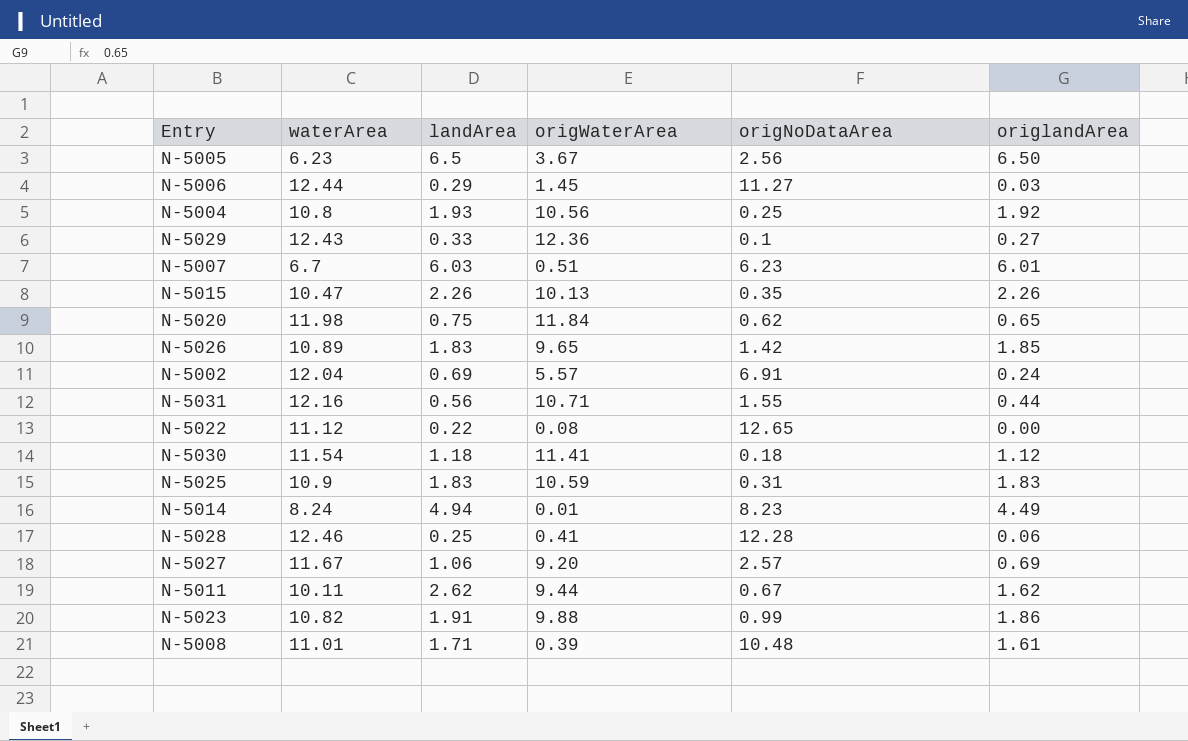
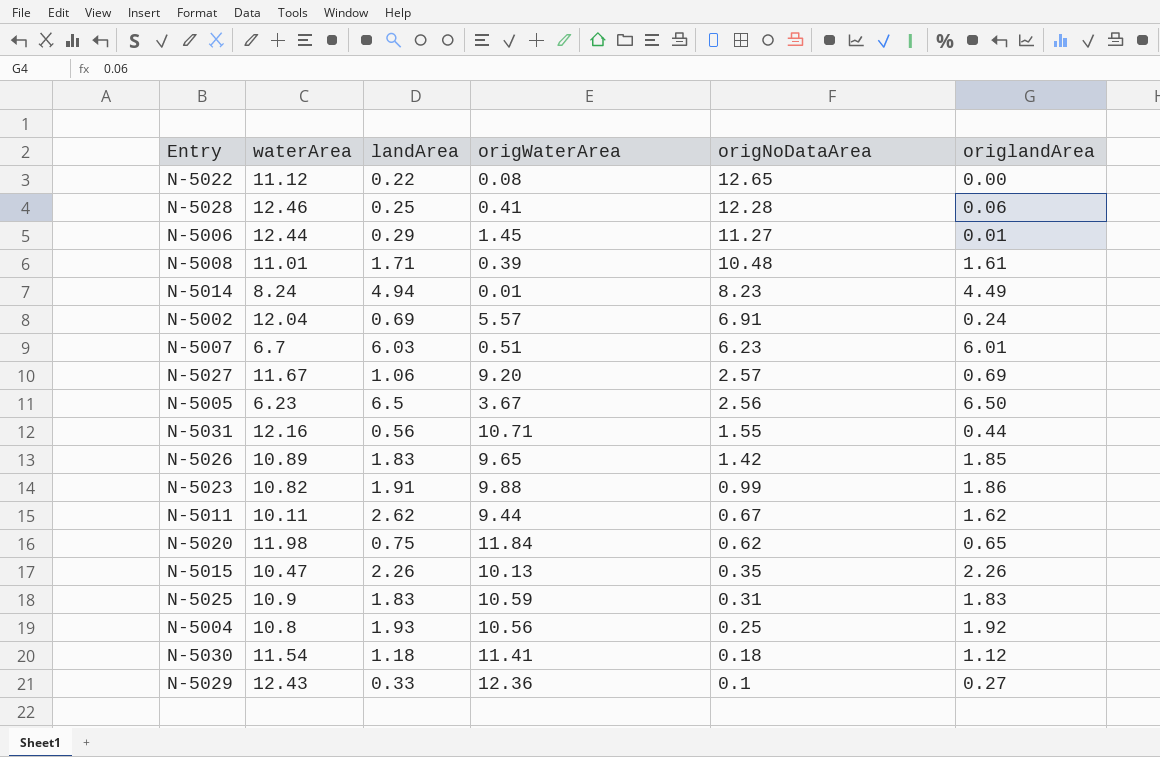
row order: none -> origNoDataArea descending
N-5006 | origlandArea: 0.03 -> 0.01

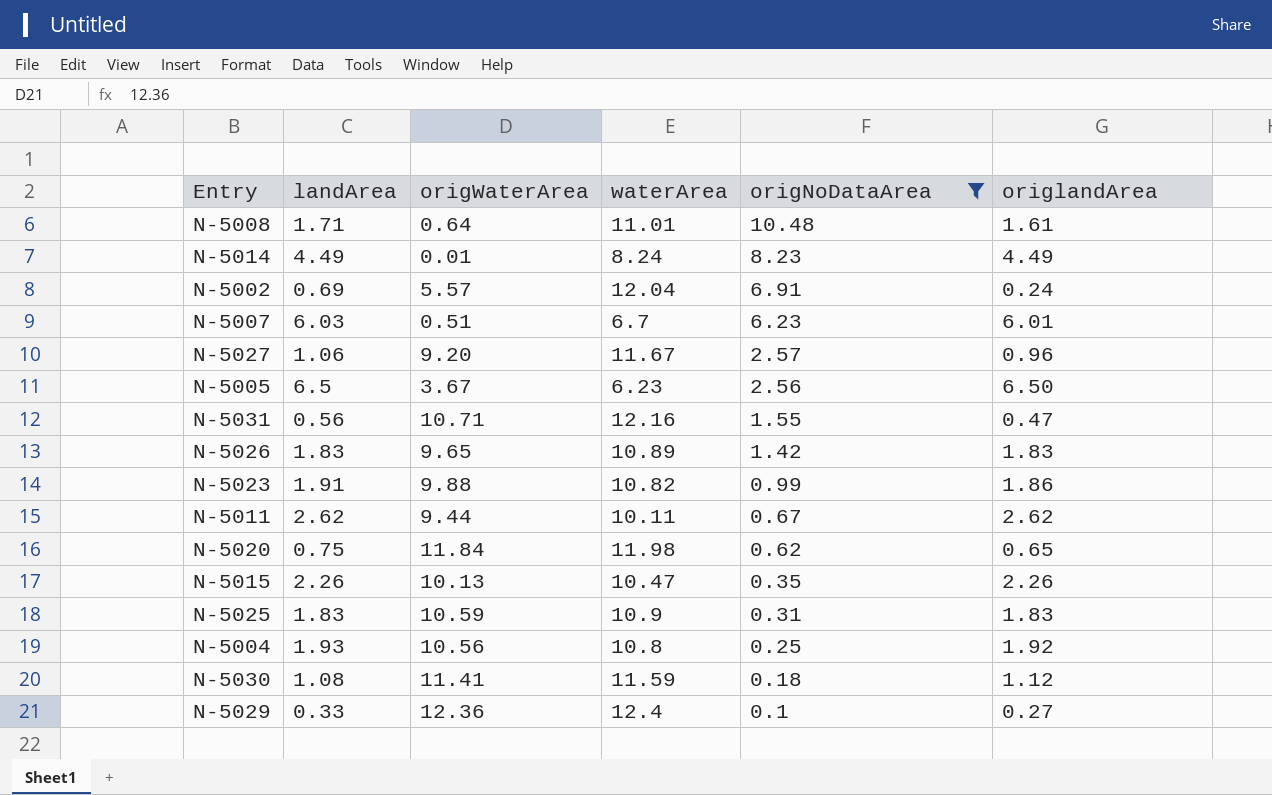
filter: none -> origNoDataArea <= 10.48
column waterArea | position: 2 -> 4
N-5008 | origWaterArea: 0.39 -> 0.64
N-5014 | landArea: 4.94 -> 4.49
N-5027 | origlandArea: 0.69 -> 0.96
N-5031 | origlandArea: 0.44 -> 0.47
N-5026 | origlandArea: 1.85 -> 1.83
N-5011 | origlandArea: 1.62 -> 2.62
N-5030 | landArea: 1.18 -> 1.08
N-5030 | waterArea: 11.54 -> 11.59
N-5029 | waterArea: 12.43 -> 12.4

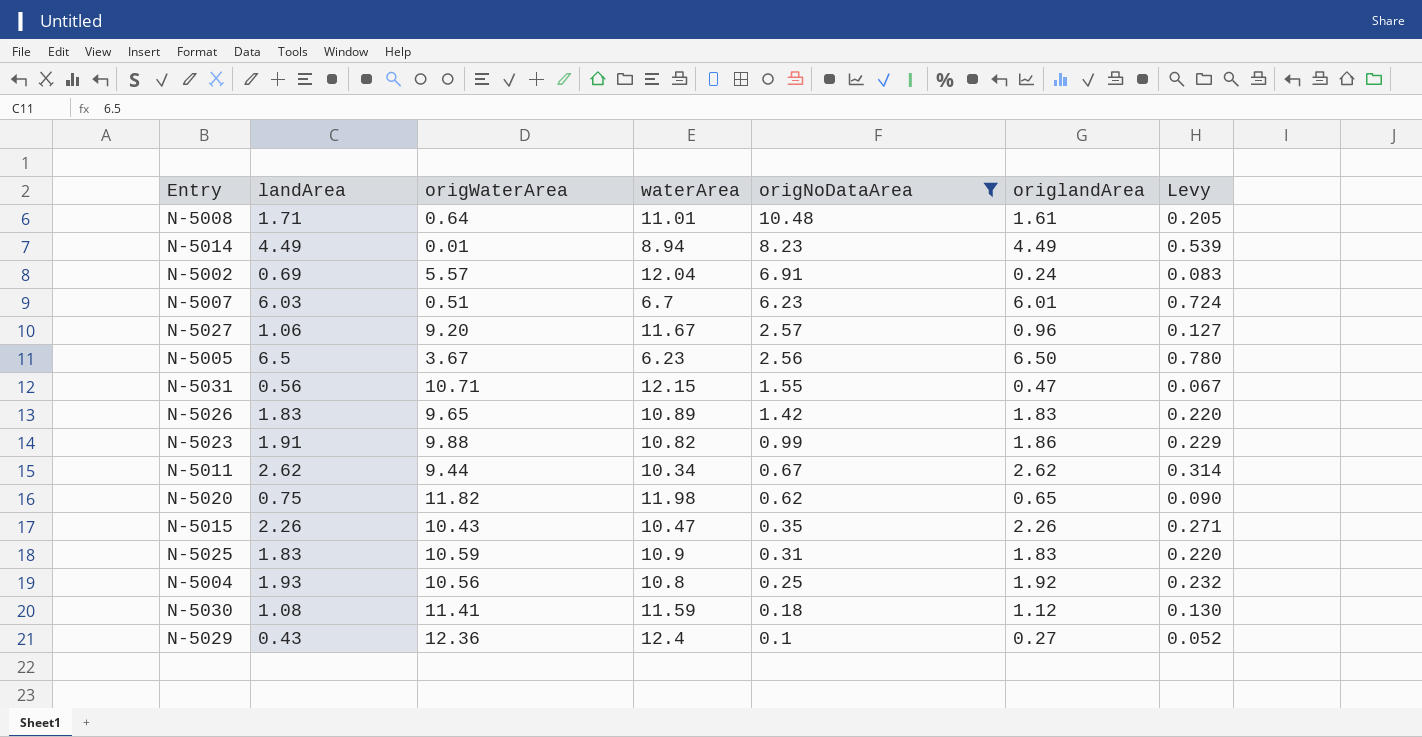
column Levy | formula: none -> [landArea] * 0.12
N-5014 | waterArea: 8.24 -> 8.94
N-5031 | waterArea: 12.16 -> 12.15
N-5011 | waterArea: 10.11 -> 10.34
N-5020 | origWaterArea: 11.84 -> 11.82
N-5015 | origWaterArea: 10.13 -> 10.43
N-5029 | landArea: 0.33 -> 0.43

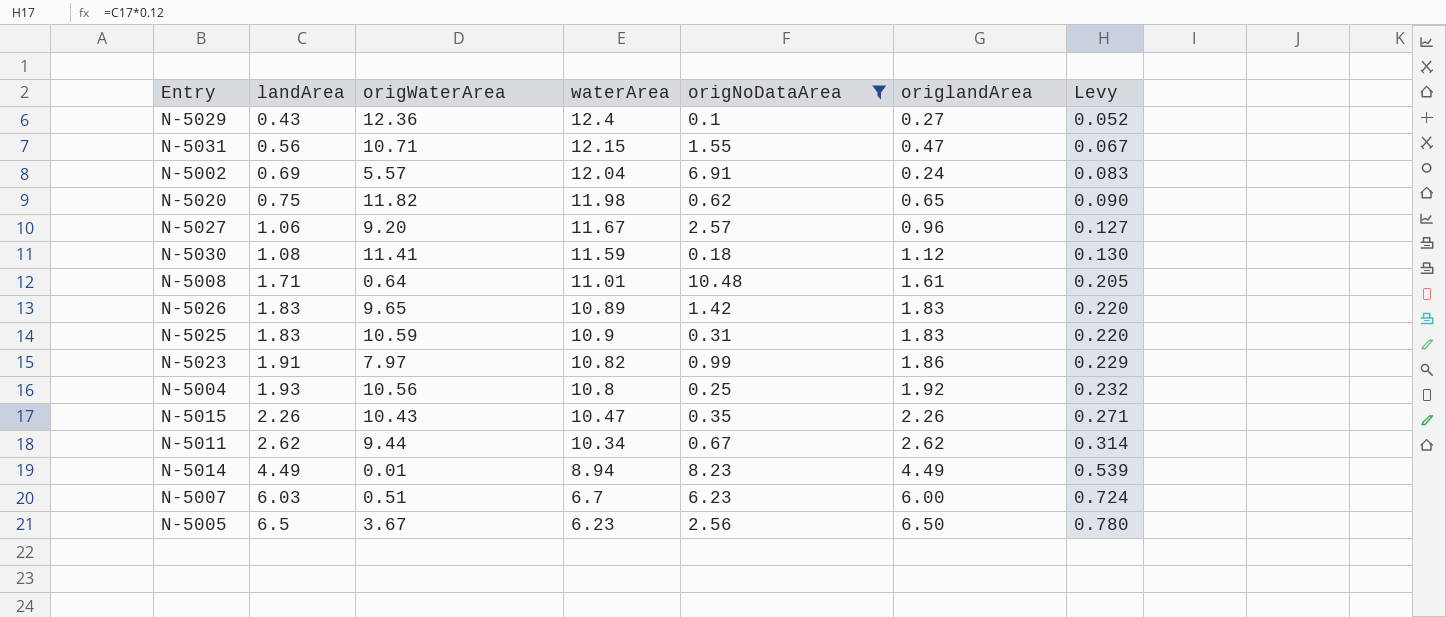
row order: origNoDataArea descending -> landArea ascending
N-5023 | origWaterArea: 9.88 -> 7.97
N-5007 | origlandArea: 6.01 -> 6.00

